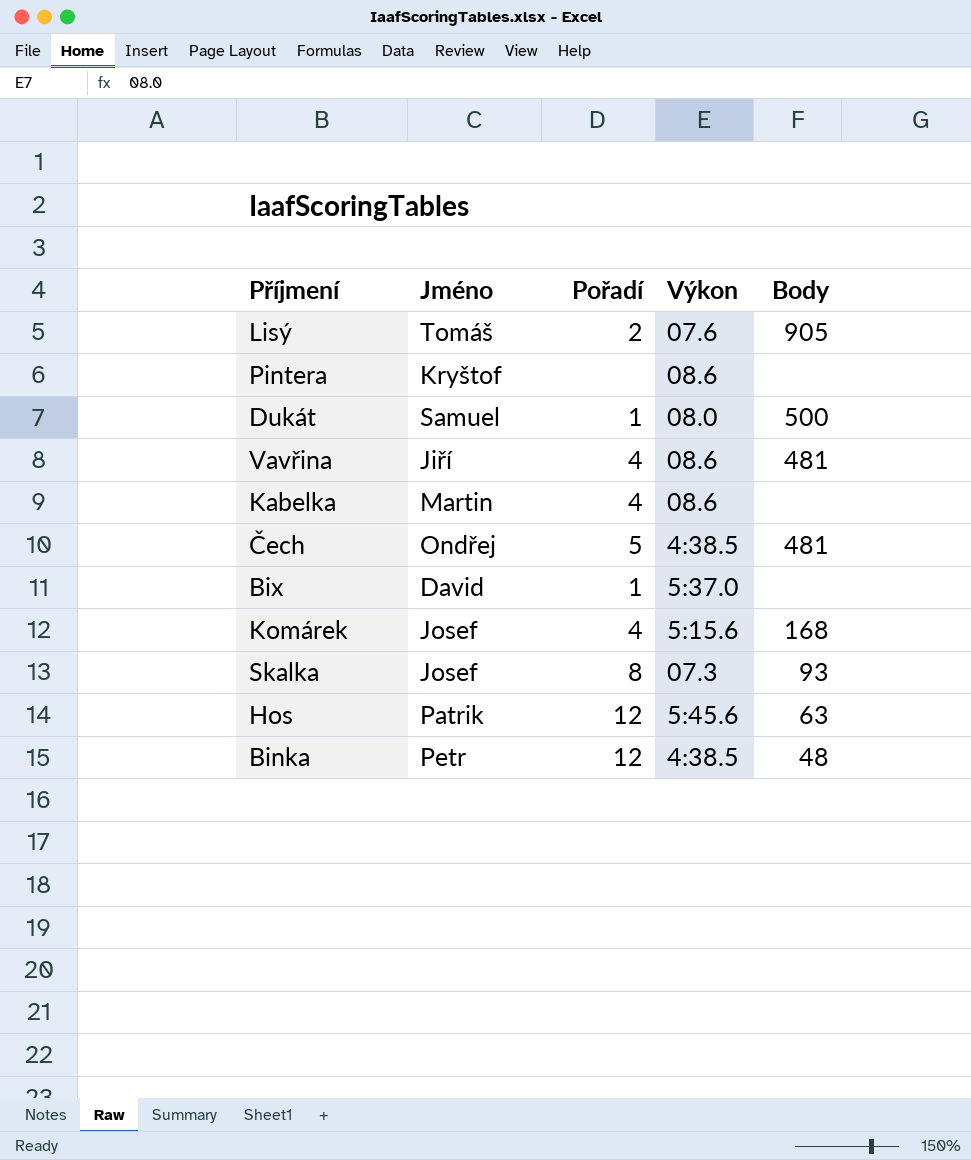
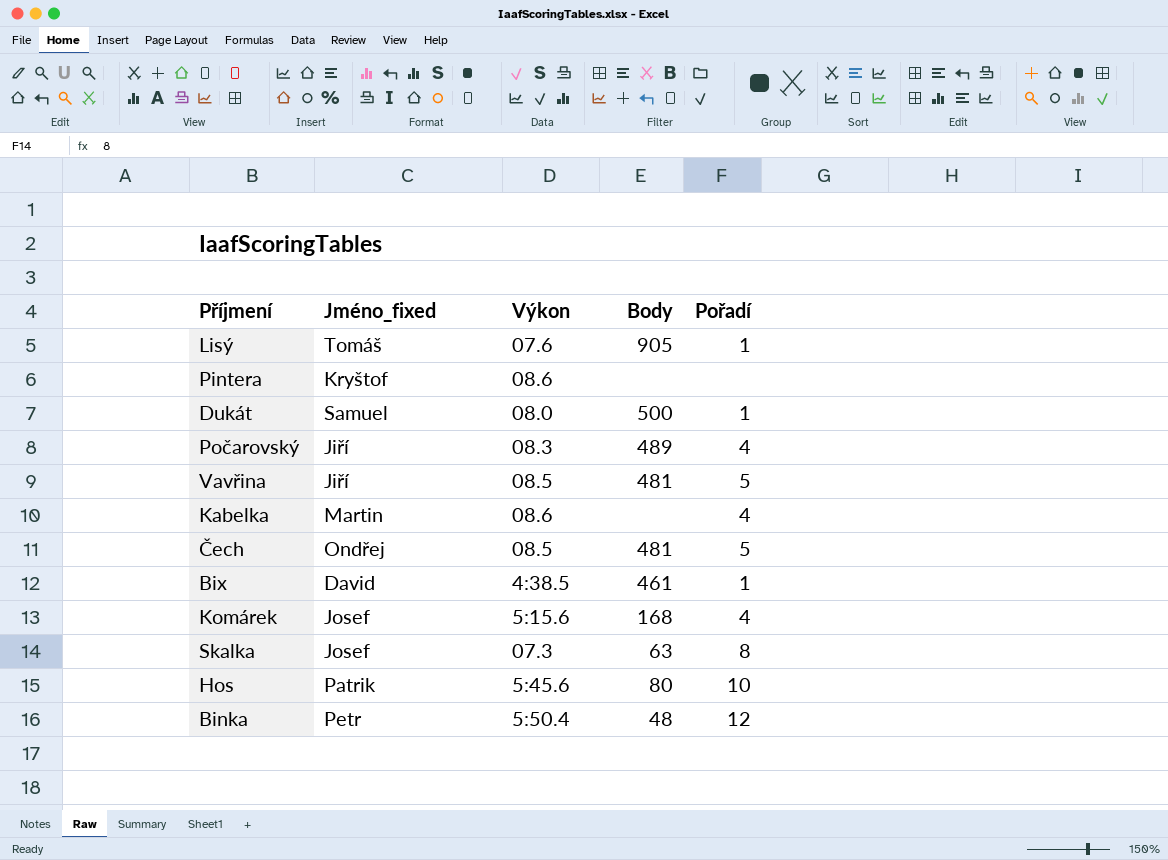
column name: Jméno -> Jméno_fixed
column Pořadí | position: 3 -> 5
Lisý | Pořadí: 2 -> 1
row Počarovský: none -> Jiří | 08.3 | 489 | 4
Vavřina | Výkon: 08.6 -> 08.5
Vavřina | Pořadí: 4 -> 5
Čech | Výkon: 4:38.5 -> 08.5
Bix | Výkon: 5:37.0 -> 4:38.5
Bix | Body: none -> 461
Skalka | Body: 93 -> 63
Hos | Body: 63 -> 80
Hos | Pořadí: 12 -> 10
Binka | Výkon: 4:38.5 -> 5:50.4

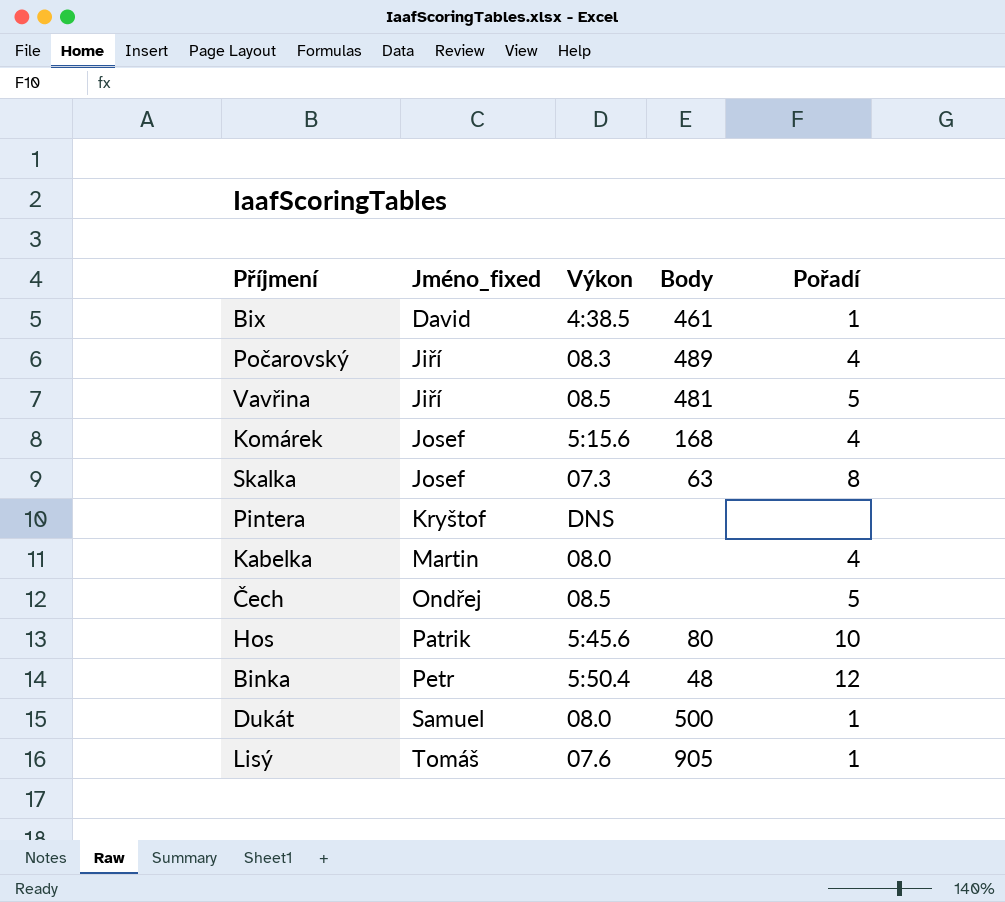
row order: none -> Jméno_fixed ascending
Pintera | Výkon: 08.6 -> DNS
Kabelka | Výkon: 08.6 -> 08.0
Čech | Body: 481 -> none

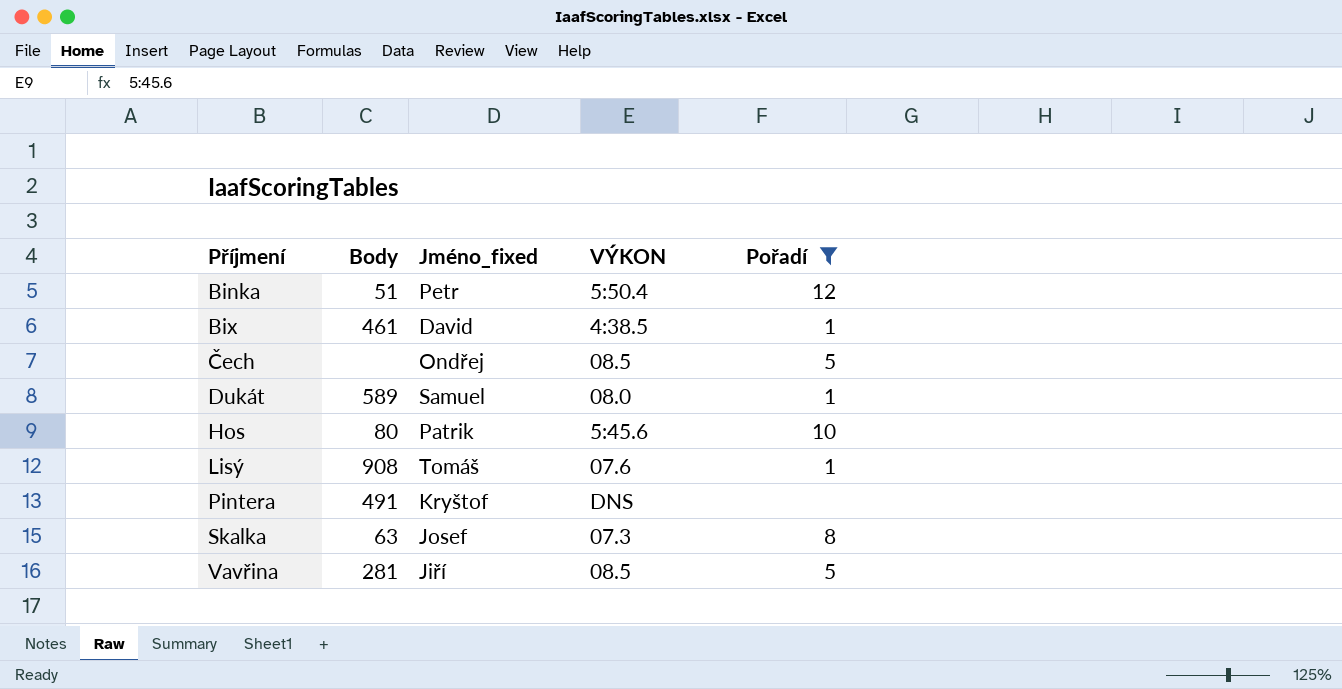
filter: none -> Pořadí != 4
row order: Jméno_fixed ascending -> Příjmení ascending
column Body | position: 4 -> 2
column name: Výkon -> VÝKON
Binka | Body: 48 -> 51
Dukát | Body: 500 -> 589
Lisý | Body: 905 -> 908
Pintera | Body: none -> 491
Vavřina | Body: 481 -> 281

